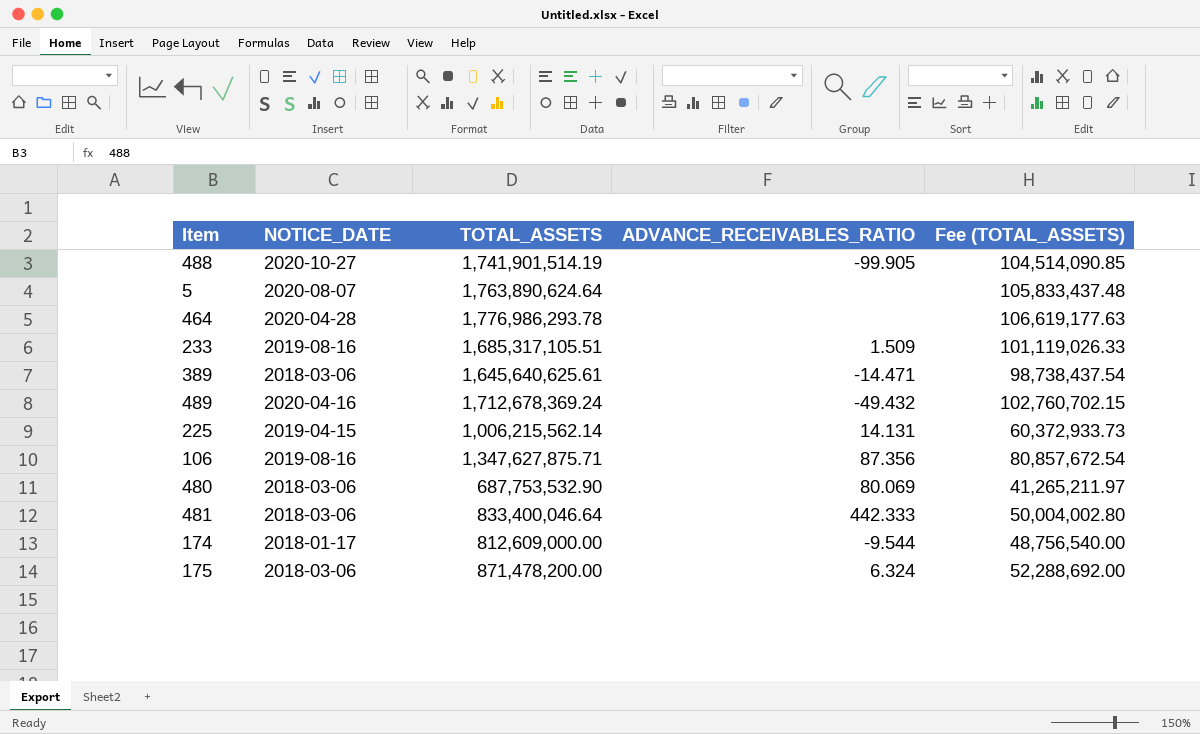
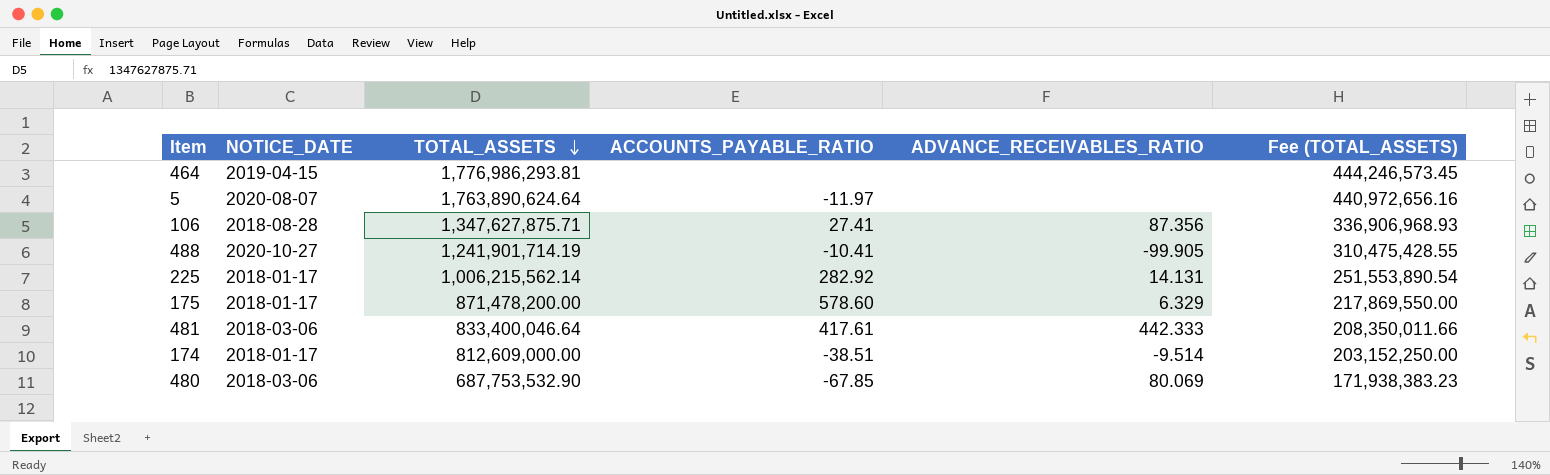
row order: none -> TOTAL_ASSETS descending
column ACCOUNTS_PAYABLE_RATIO | position: none -> 4
column Fee (TOTAL_ASSETS) | formula: [TOTAL_ASSETS] * 0.06 -> [TOTAL_ASSETS] * 0.25
row 233: 2019-08-16 | 1,685,317,105.51 | 1.509 | 101,119,026.33 -> none
row 389: 2018-03-06 | 1,645,640,625.61 | -14.471 | 98,738,437.54 -> none
row 489: 2020-04-16 | 1,712,678,369.24 | -49.432 | 102,760,702.15 -> none
464 | NOTICE_DATE: 2020-04-28 -> 2019-04-15
464 | TOTAL_ASSETS: 1,776,986,293.78 -> 1,776,986,293.81
106 | NOTICE_DATE: 2019-08-16 -> 2018-08-28
488 | TOTAL_ASSETS: 1,741,901,514.19 -> 1,241,901,714.19
225 | NOTICE_DATE: 2019-04-15 -> 2018-01-17
175 | NOTICE_DATE: 2018-03-06 -> 2018-01-17
175 | ADVANCE_RECEIVABLES_RATIO: 6.324 -> 6.329
174 | ADVANCE_RECEIVABLES_RATIO: -9.544 -> -9.514

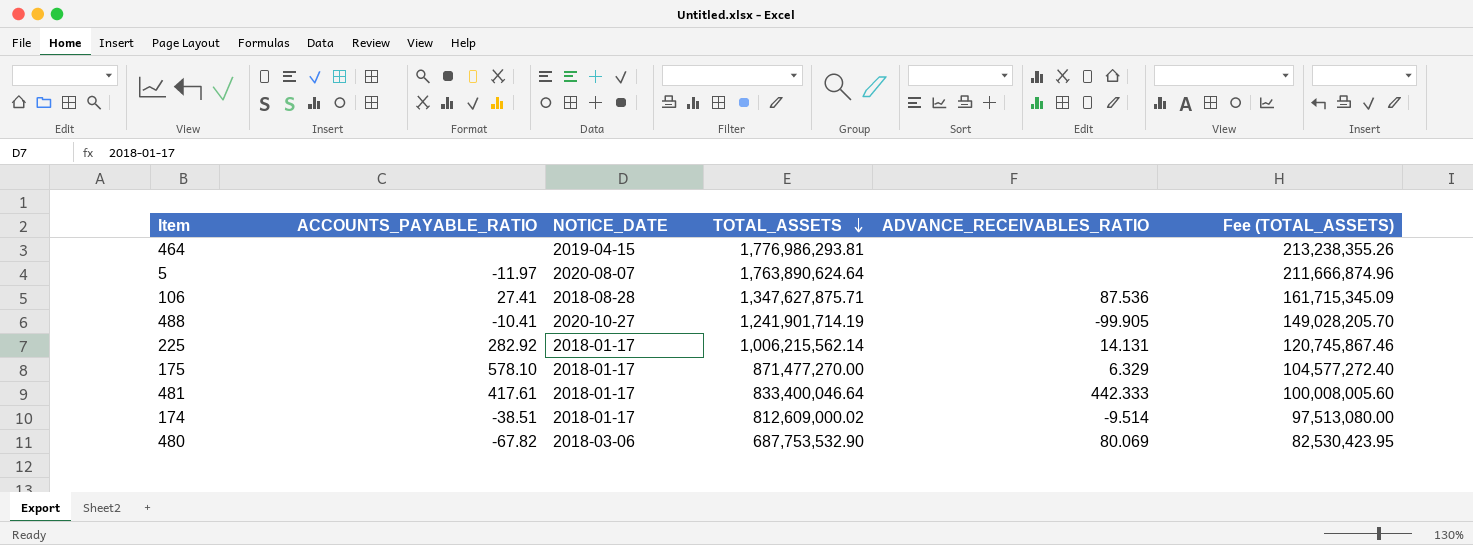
column ACCOUNTS_PAYABLE_RATIO | position: 4 -> 2
column Fee (TOTAL_ASSETS) | formula: [TOTAL_ASSETS] * 0.25 -> [TOTAL_ASSETS] * 0.12
106 | ADVANCE_RECEIVABLES_RATIO: 87.356 -> 87.536
175 | ACCOUNTS_PAYABLE_RATIO: 578.60 -> 578.10
175 | TOTAL_ASSETS: 871,478,200.00 -> 871,477,270.00
481 | NOTICE_DATE: 2018-03-06 -> 2018-01-17
174 | TOTAL_ASSETS: 812,609,000.00 -> 812,609,000.02
480 | ACCOUNTS_PAYABLE_RATIO: -67.85 -> -67.82

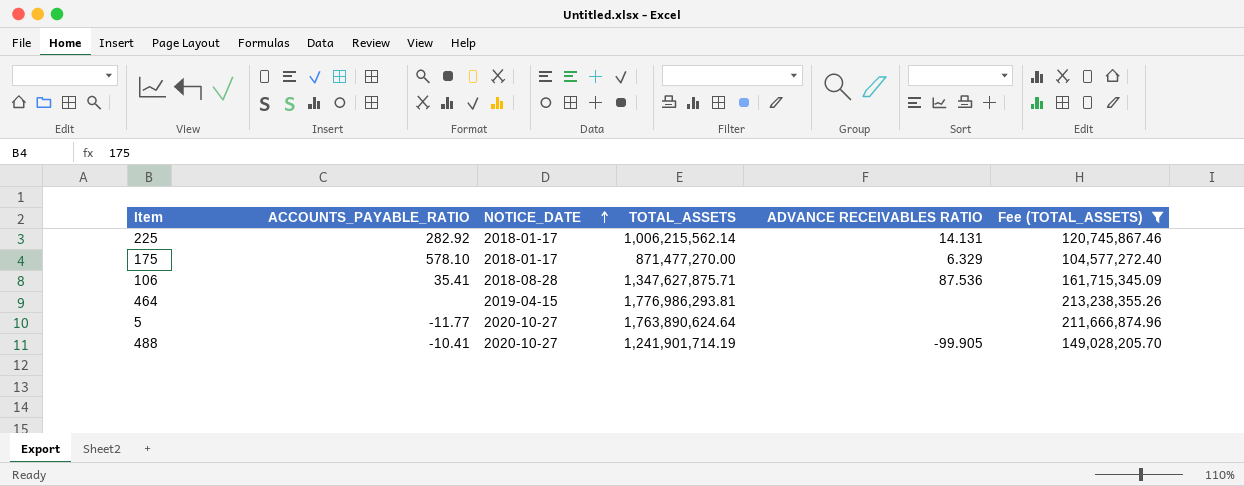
filter: none -> Fee (TOTAL_ASSETS) >= 104,577,272.40
row order: TOTAL_ASSETS descending -> NOTICE_DATE ascending
column name: ADVANCE_RECEIVABLES_RATIO -> ADVANCE RECEIVABLES RATIO
106 | ACCOUNTS_PAYABLE_RATIO: 27.41 -> 35.41
5 | ACCOUNTS_PAYABLE_RATIO: -11.97 -> -11.77
5 | NOTICE_DATE: 2020-08-07 -> 2020-10-27

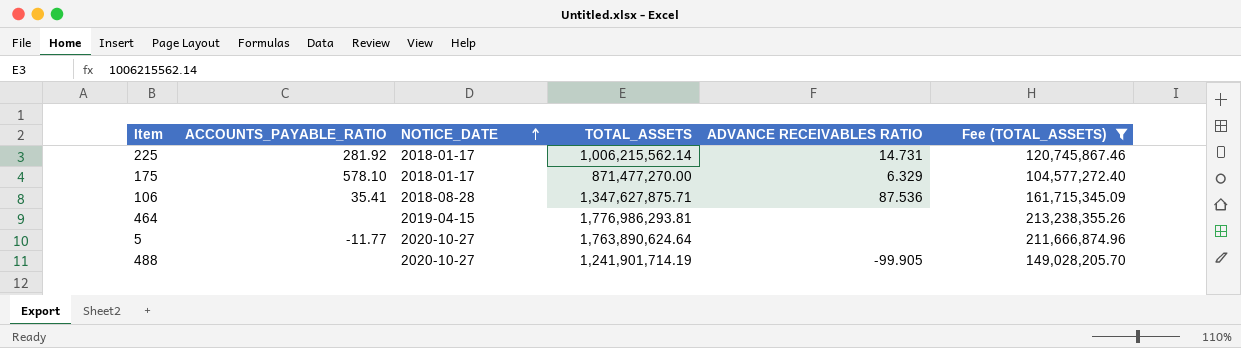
225 | ACCOUNTS_PAYABLE_RATIO: 282.92 -> 281.92
225 | ADVANCE RECEIVABLES RATIO: 14.131 -> 14.731
488 | ACCOUNTS_PAYABLE_RATIO: -10.41 -> none

